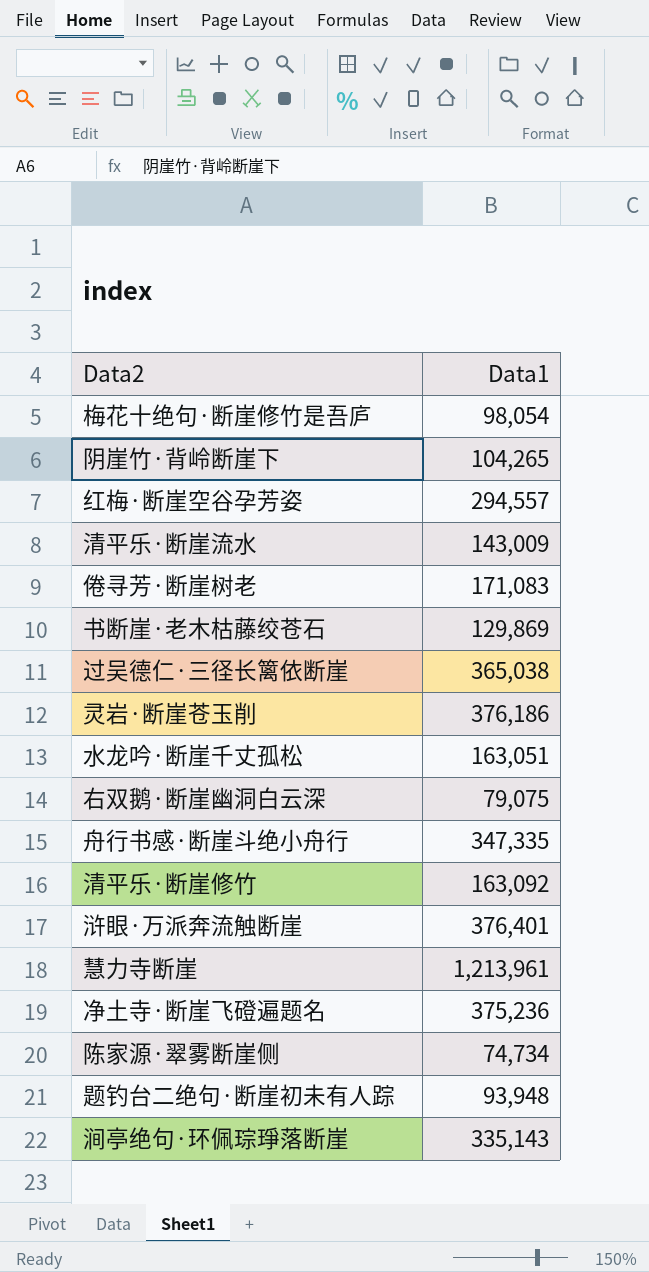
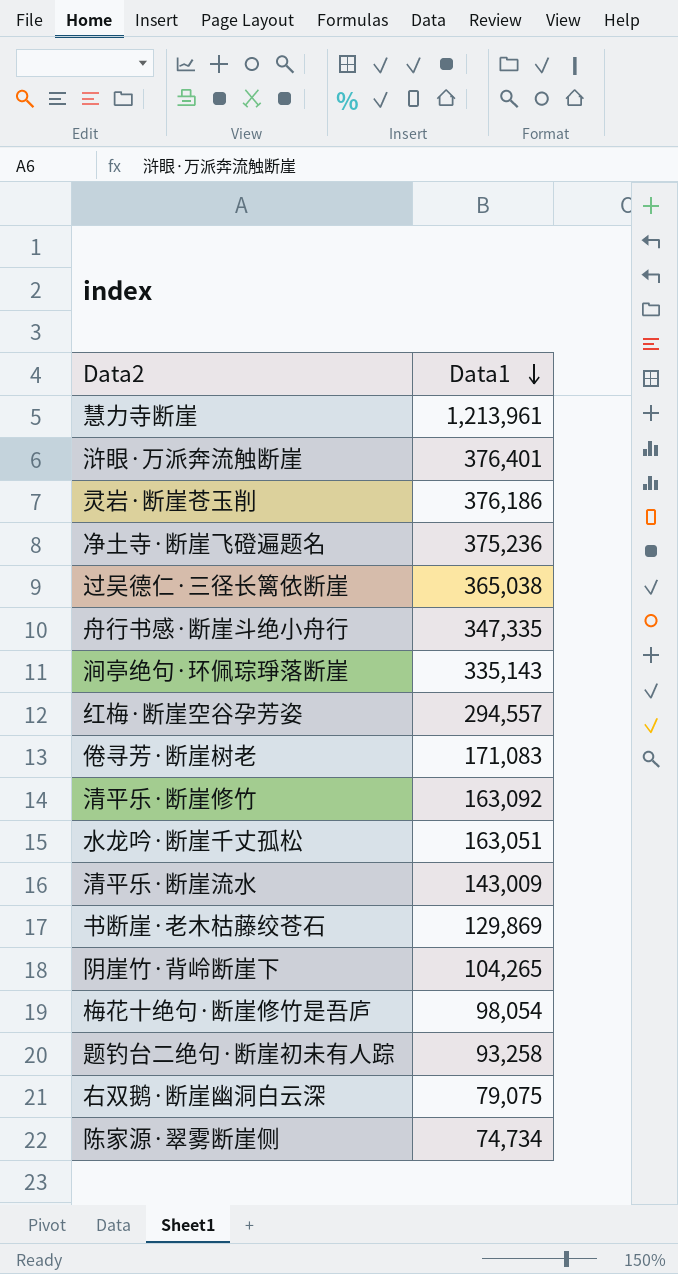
row order: none -> Data1 descending
题钓台二绝句·断崖初未有人踪 | Data1: 93,948 -> 93,258

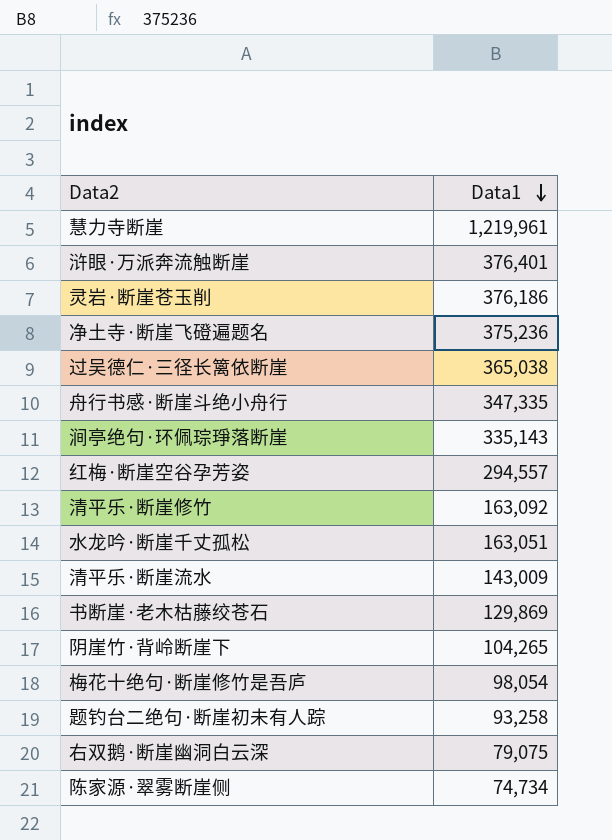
row 倦寻芳·断崖树老: 171,083 -> none
慧力寺断崖 | Data1: 1,213,961 -> 1,219,961

